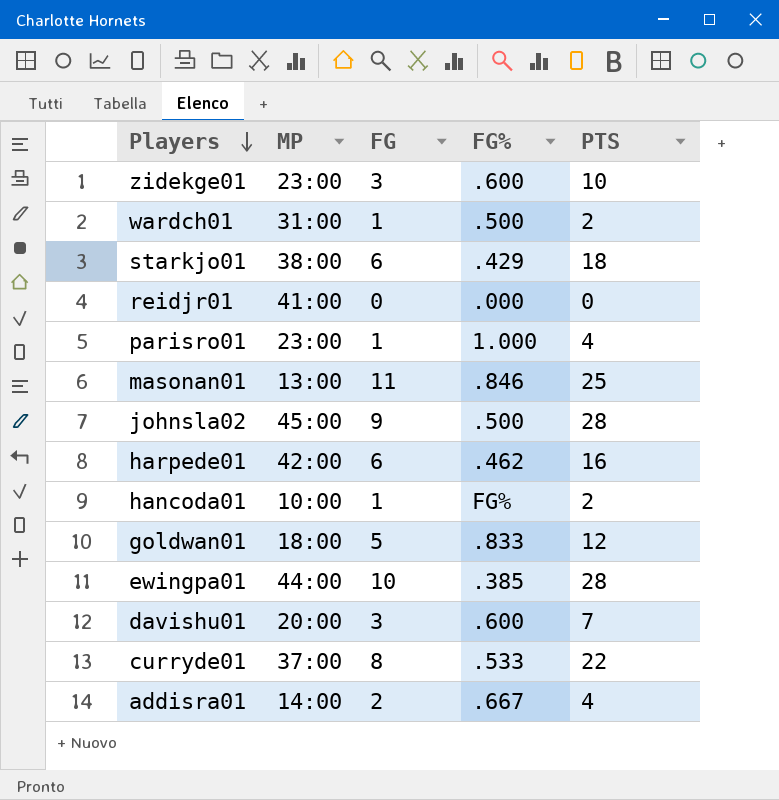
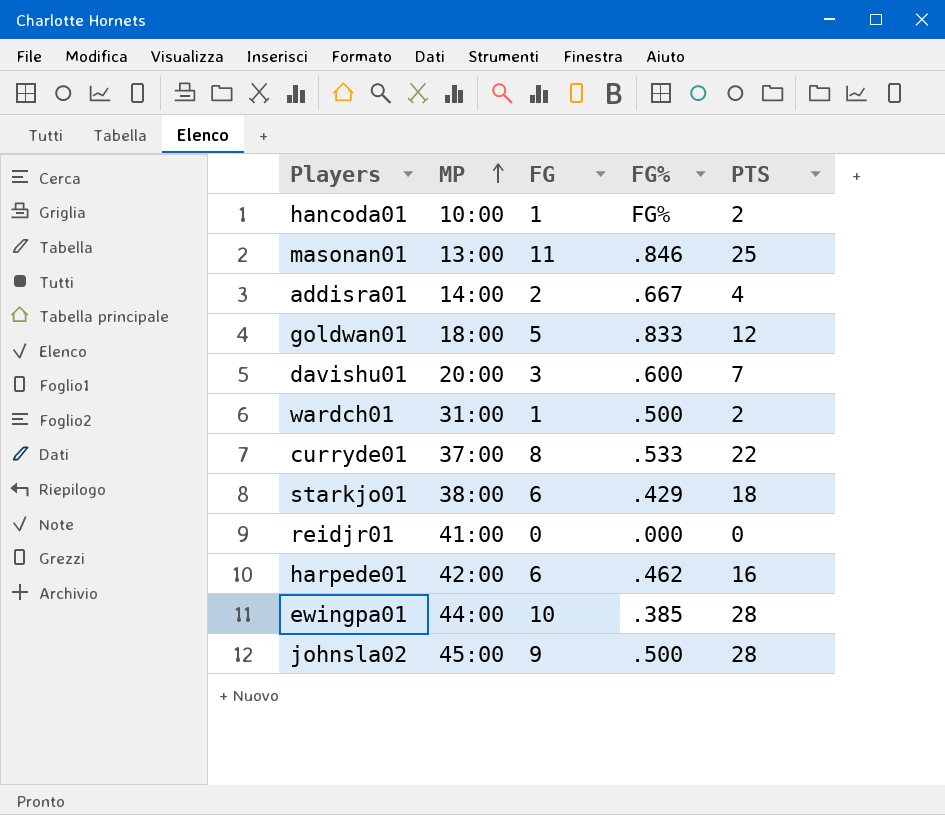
row order: Players descending -> MP ascending
row zidekge01: 23:00 | 3 | .600 | 10 -> none
row parisro01: 23:00 | 1 | 1.000 | 4 -> none

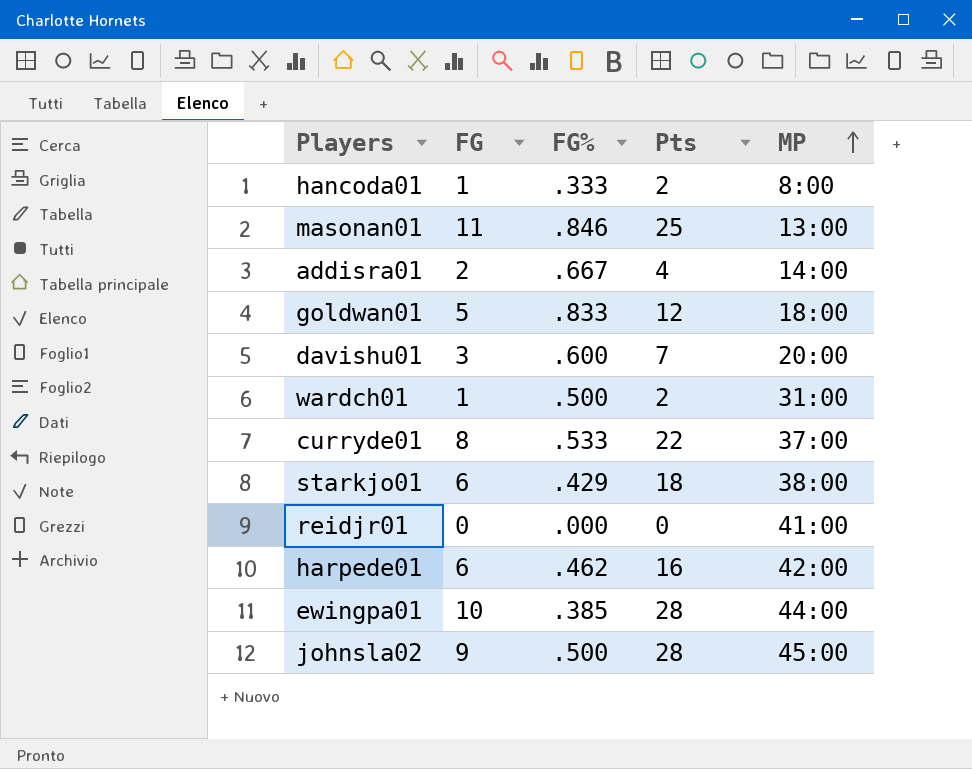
column name: PTS -> Pts
column MP | position: 2 -> 5
hancoda01 | FG%: FG% -> .333
hancoda01 | MP: 10:00 -> 8:00

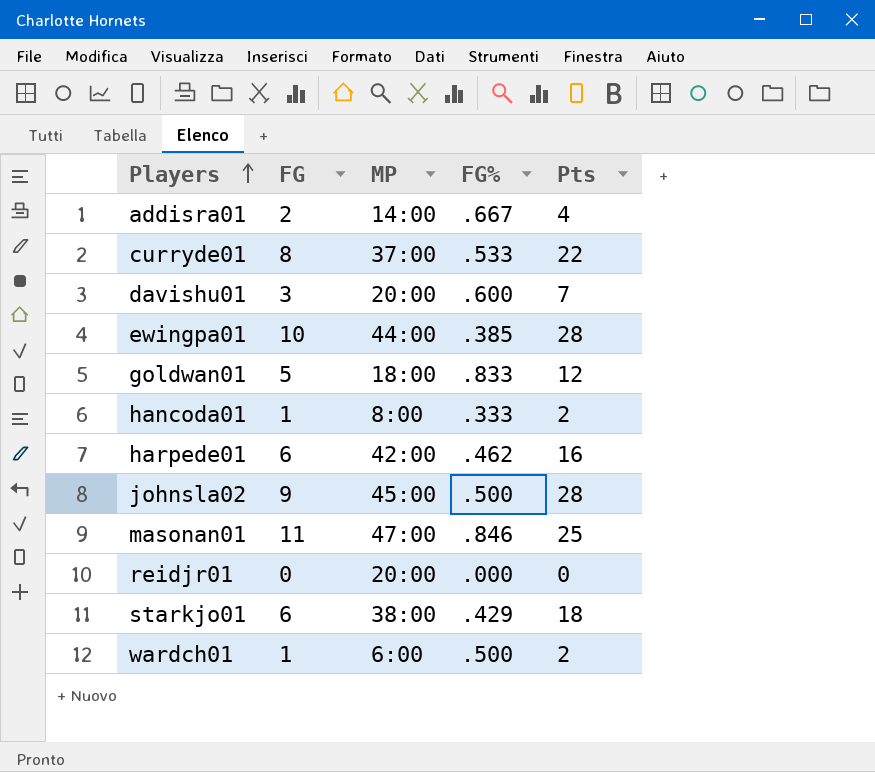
row order: MP ascending -> Players ascending
column MP | position: 5 -> 3
masonan01 | MP: 13:00 -> 47:00
reidjr01 | MP: 41:00 -> 20:00
wardch01 | MP: 31:00 -> 6:00

